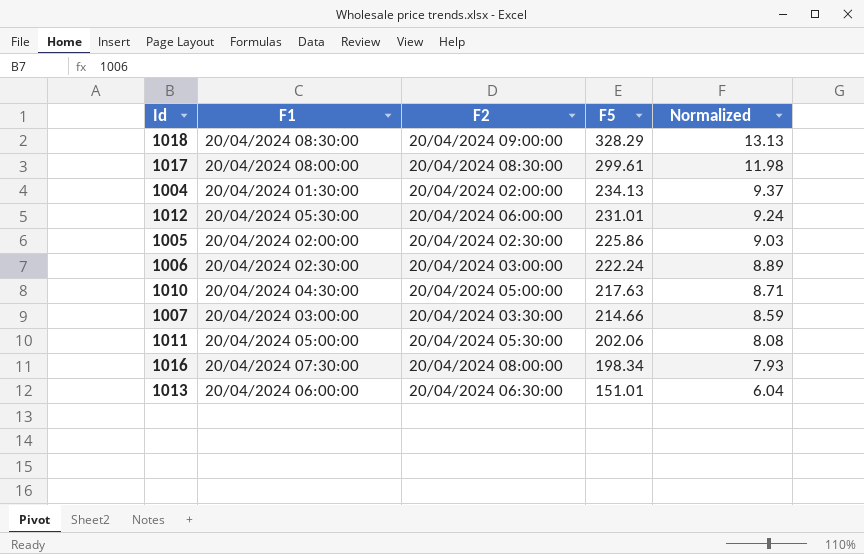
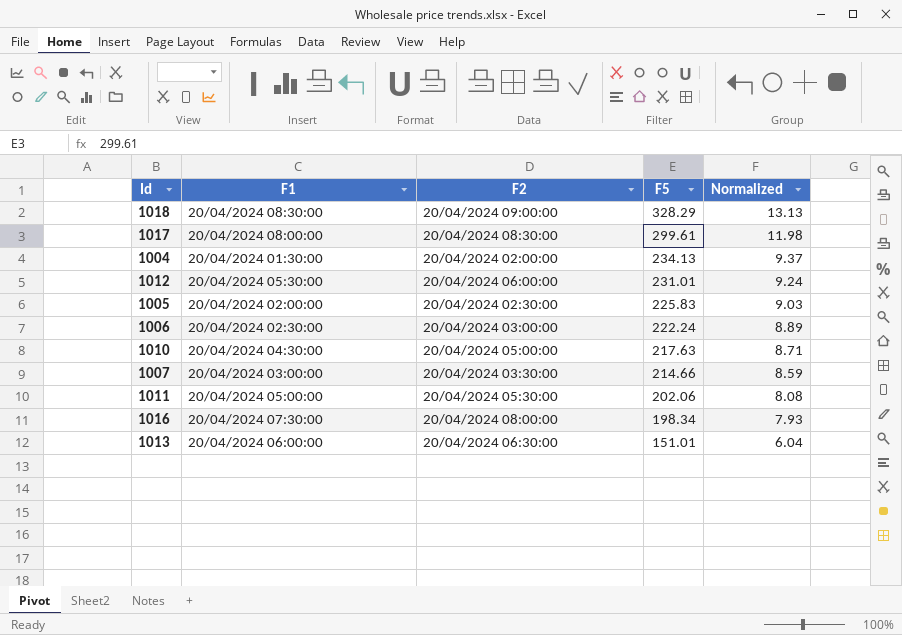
1005 | F5: 225.86 -> 225.83

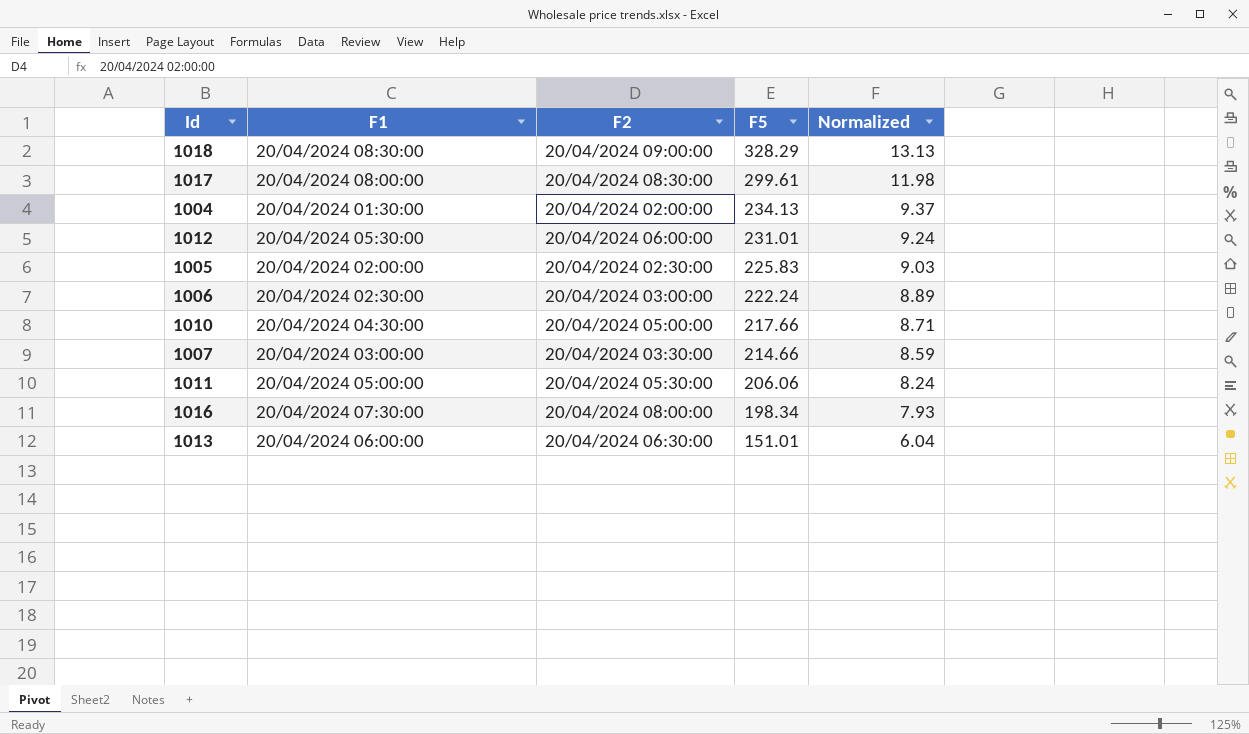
1010 | F5: 217.63 -> 217.66
1011 | F5: 202.06 -> 206.06
1011 | Normalized: 8.08 -> 8.24

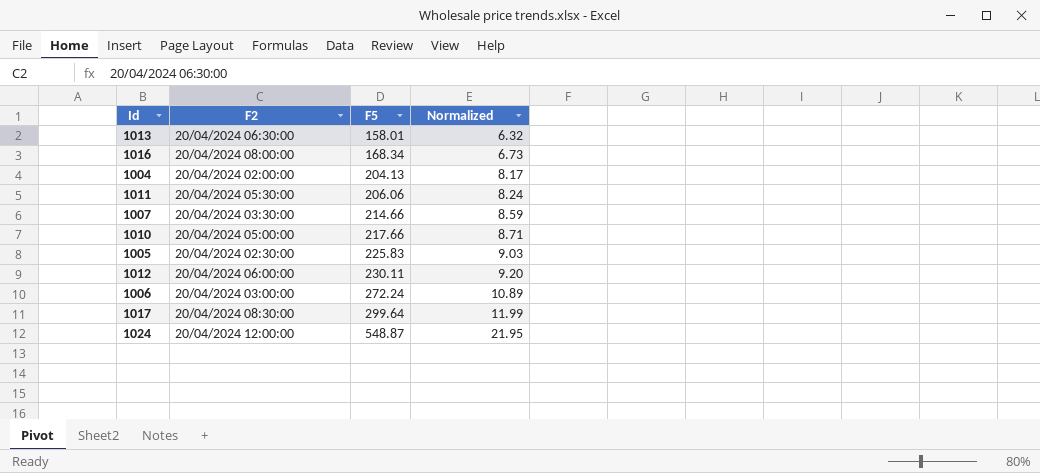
row order: F5 descending -> F5 ascending
column F1 | position: 2 -> none
row 1018: 20/04/2024 08:30:00 | 20/04/2024 09:00:00 | 328.29 | 13.13 -> none
1013 | F5: 151.01 -> 158.01
1013 | Normalized: 6.04 -> 6.32
1016 | F5: 198.34 -> 168.34
1016 | Normalized: 7.93 -> 6.73
1004 | F5: 234.13 -> 204.13
1004 | Normalized: 9.37 -> 8.17
1012 | F5: 231.01 -> 230.11
1012 | Normalized: 9.24 -> 9.20
1006 | F5: 222.24 -> 272.24
1006 | Normalized: 8.89 -> 10.89
1017 | F5: 299.61 -> 299.64
1017 | Normalized: 11.98 -> 11.99
row 1024: none -> 20/04/2024 12:00:00 | 548.87 | 21.95

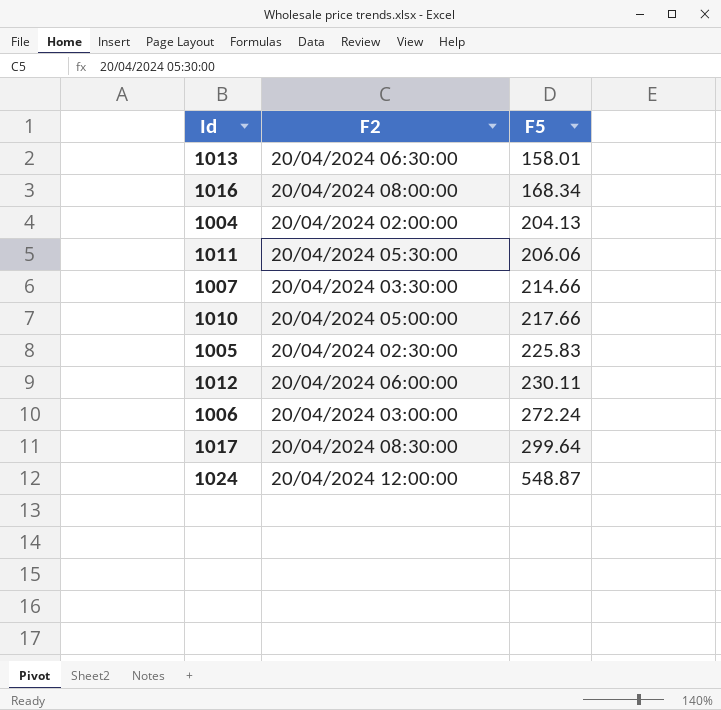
column Normalized | formula: [F5] * 0.04 -> none

